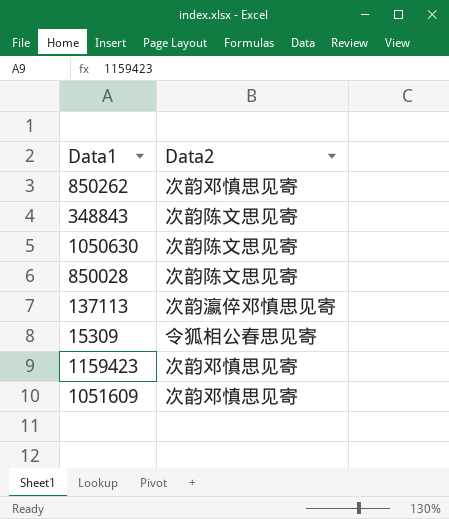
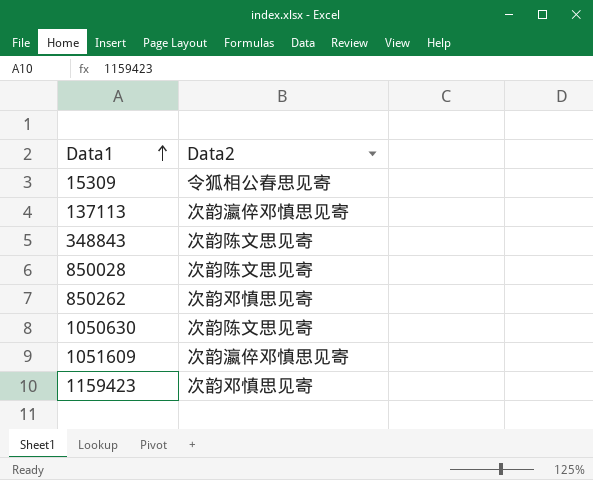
row order: none -> Data1 ascending
1051609 | Data2: 次韵邓慎思见寄 -> 次韵瀛倅邓慎思见寄

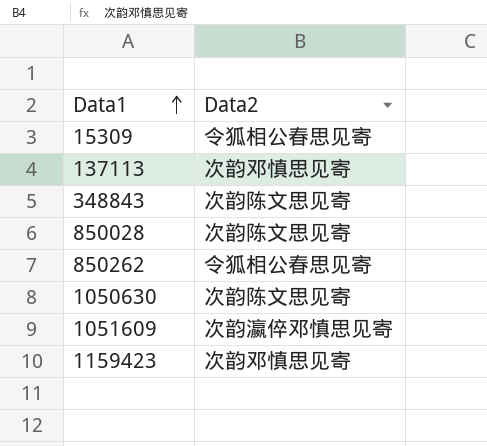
137113 | Data2: 次韵瀛倅邓慎思见寄 -> 次韵邓慎思见寄
850262 | Data2: 次韵邓慎思见寄 -> 令狐相公春思见寄

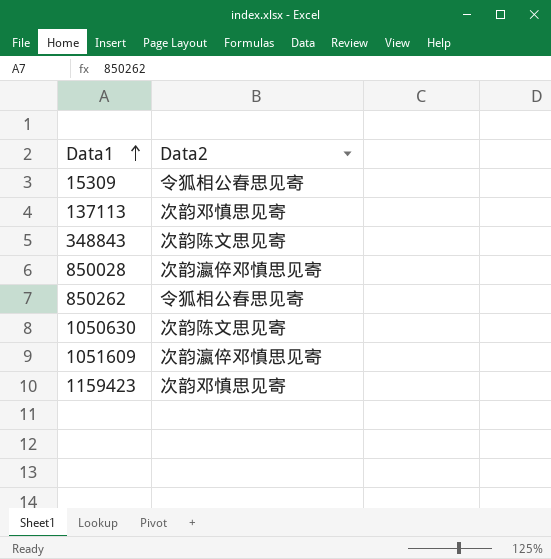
850028 | Data2: 次韵陈文思见寄 -> 次韵瀛倅邓慎思见寄

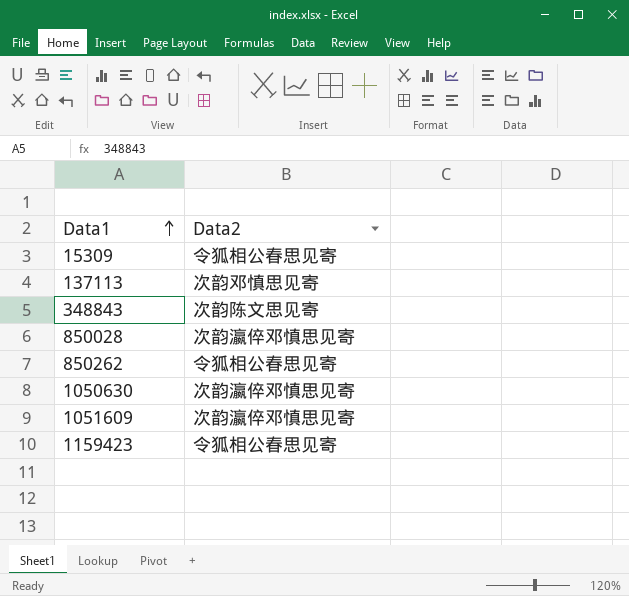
1050630 | Data2: 次韵陈文思见寄 -> 次韵瀛倅邓慎思见寄
1159423 | Data2: 次韵邓慎思见寄 -> 令狐相公春思见寄

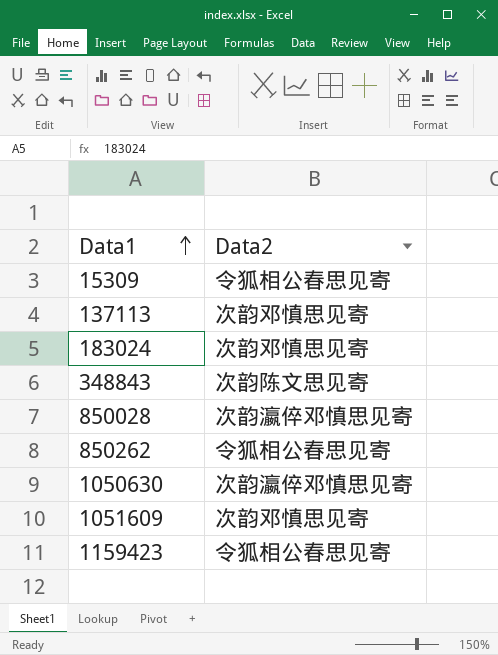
row 183024: none -> 次韵邓慎思见寄
1051609 | Data2: 次韵瀛倅邓慎思见寄 -> 次韵邓慎思见寄

